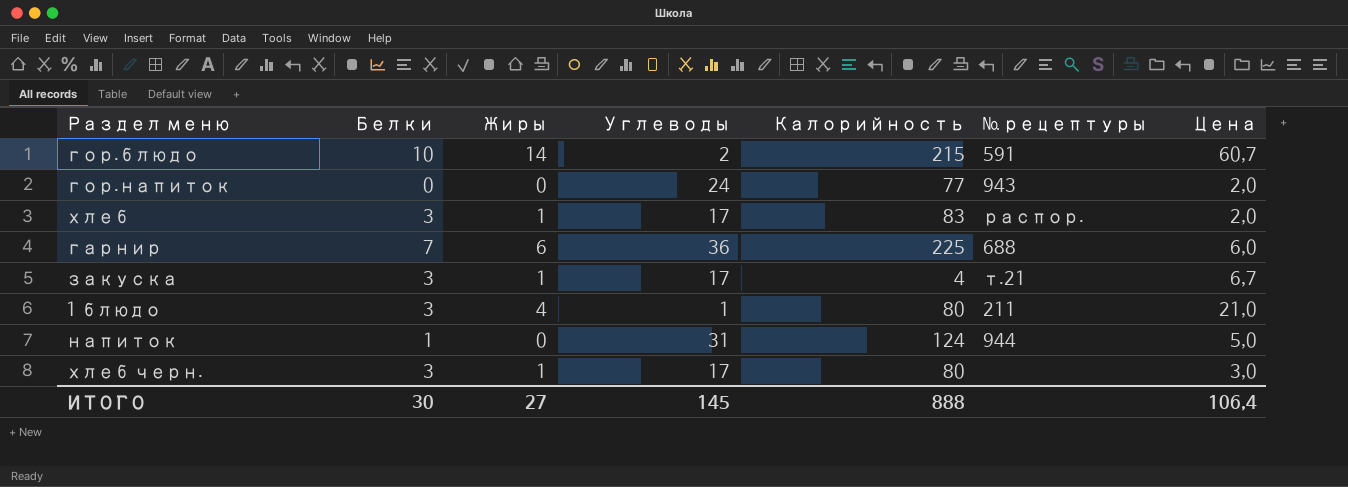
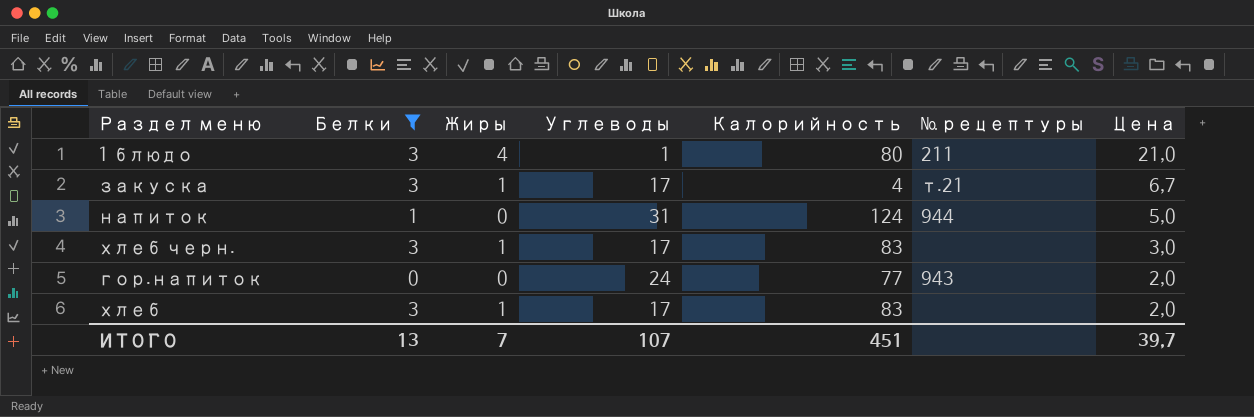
filter: none -> Белки <= 3
row order: none -> Цена descending
хлеб черн. | Калорийность: 80 -> 83
хлеб | № рецептуры: распор. -> none
ИТОГО | Белки: 30 -> 13
ИТОГО | Жиры: 27 -> 7
ИТОГО | Углеводы: 145 -> 107
ИТОГО | Калорийность: 888 -> 451
ИТОГО | Цена: 106,4 -> 39,7

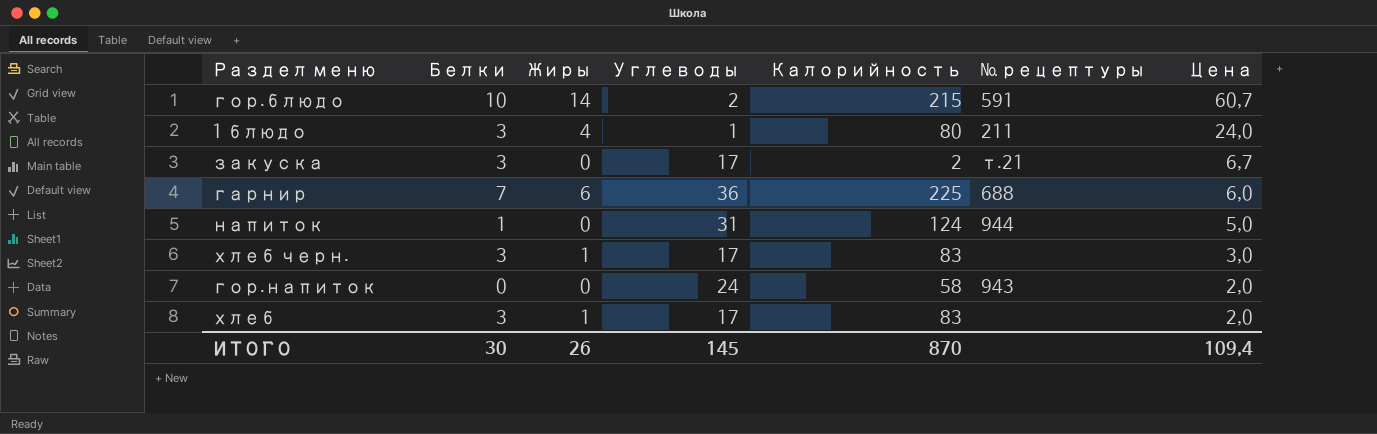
filter: Белки <= 3 -> none
1 блюдо | Цена: 21,0 -> 24,0
закуска | Жиры: 1 -> 0
закуска | Калорийность: 4 -> 2
гор.напиток | Калорийность: 77 -> 58
ИТОГО | Белки: 13 -> 30
ИТОГО | Жиры: 7 -> 26
ИТОГО | Углеводы: 107 -> 145
ИТОГО | Калорийность: 451 -> 870
ИТОГО | Цена: 39,7 -> 109,4

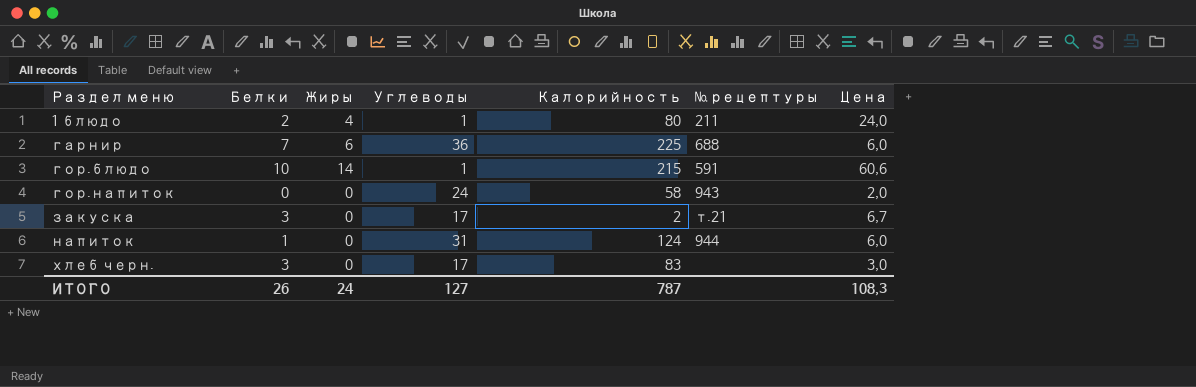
row order: Цена descending -> Раздел меню ascending
row хлеб: 3 | 1 | 17 | 83 | none | 2,0 -> none
1 блюдо | Белки: 3 -> 2
гор.блюдо | Углеводы: 2 -> 1
гор.блюдо | Цена: 60,7 -> 60,6
напиток | Цена: 5,0 -> 6,0
хлеб черн. | Жиры: 1 -> 0
ИТОГО | Белки: 30 -> 26
ИТОГО | Жиры: 26 -> 24
ИТОГО | Углеводы: 145 -> 127
ИТОГО | Калорийность: 870 -> 787
ИТОГО | Цена: 109,4 -> 108,3

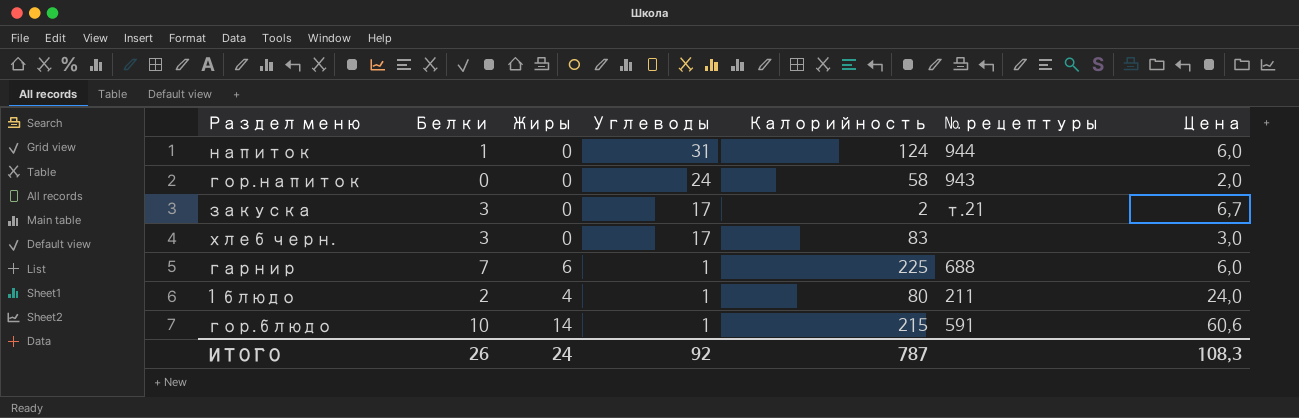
row order: Раздел меню ascending -> Углеводы descending
гарнир | Углеводы: 36 -> 1
ИТОГО | Углеводы: 127 -> 92

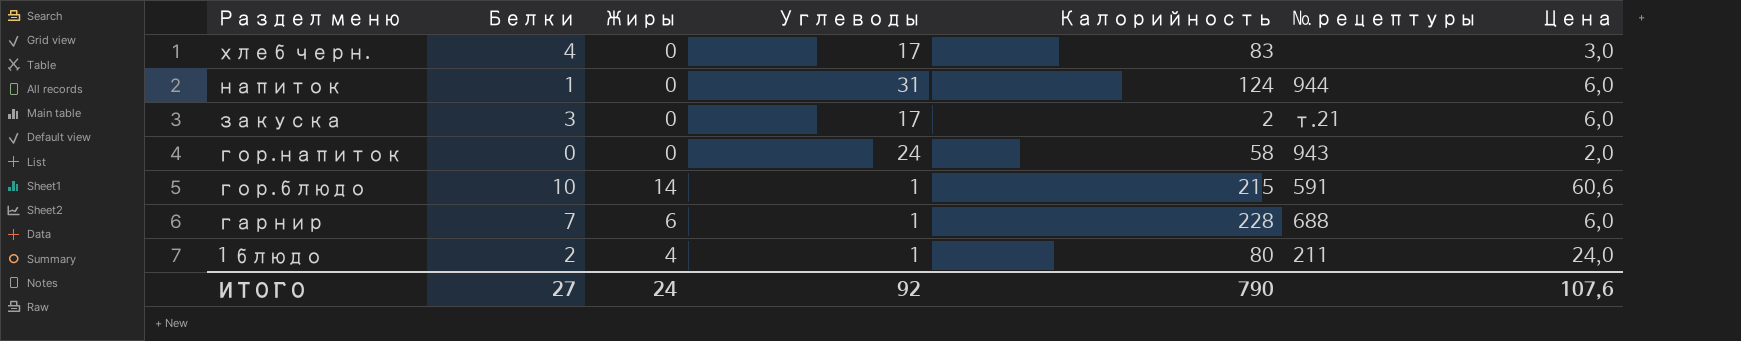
row order: Углеводы descending -> Раздел меню descending
хлеб черн. | Белки: 3 -> 4
закуска | Цена: 6,7 -> 6,0
гарнир | Калорийность: 225 -> 228
ИТОГО | Белки: 26 -> 27
ИТОГО | Калорийность: 787 -> 790
ИТОГО | Цена: 108,3 -> 107,6

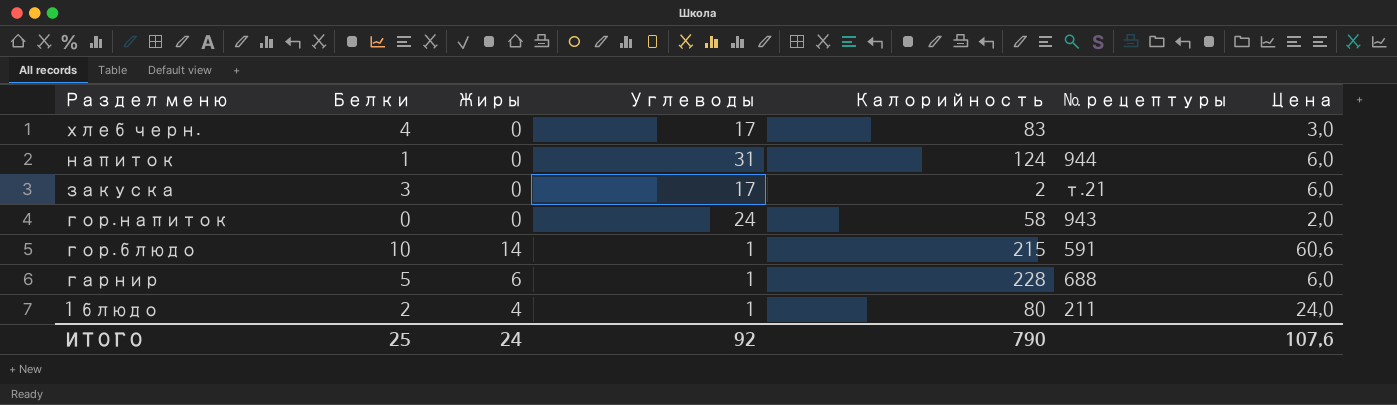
гарнир | Белки: 7 -> 5
ИТОГО | Белки: 27 -> 25

